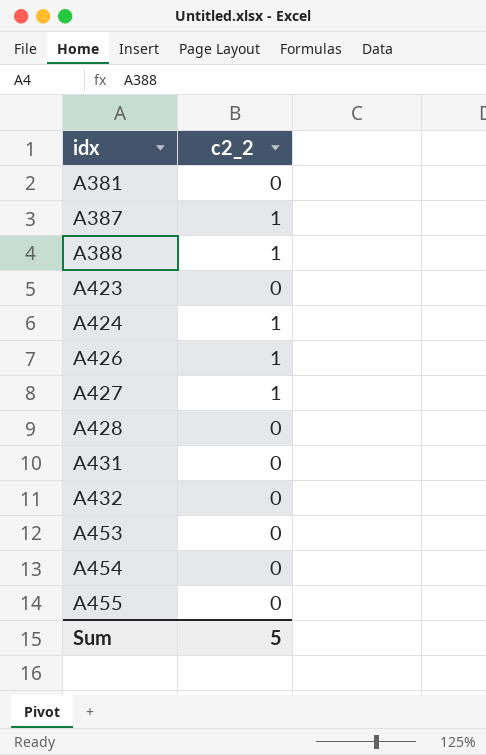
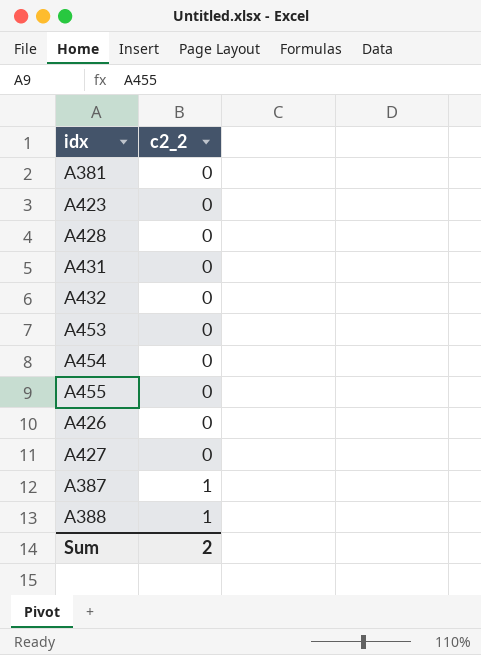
row order: idx ascending -> c2_2 ascending
row A424: 1 -> none
A426 | c2_2: 1 -> 0
A427 | c2_2: 1 -> 0
Sum | c2_2: 5 -> 2

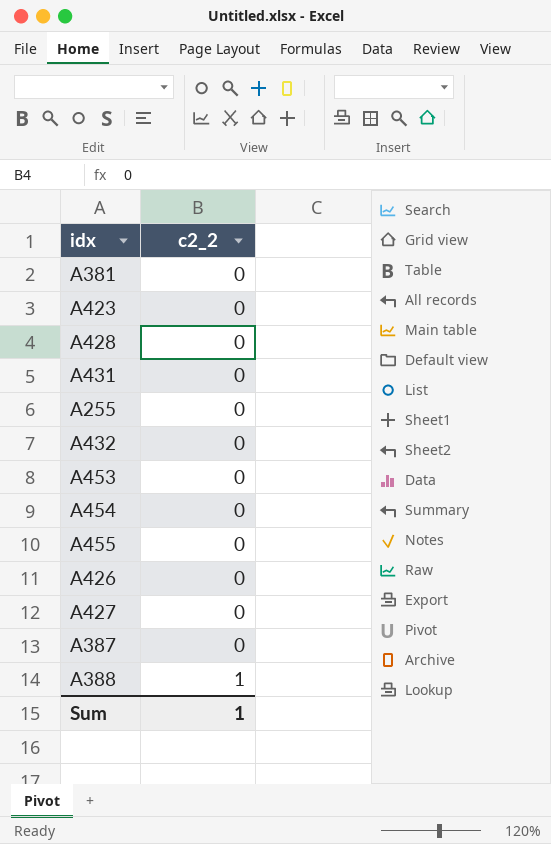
row A255: none -> 0
A387 | c2_2: 1 -> 0
Sum | c2_2: 2 -> 1

